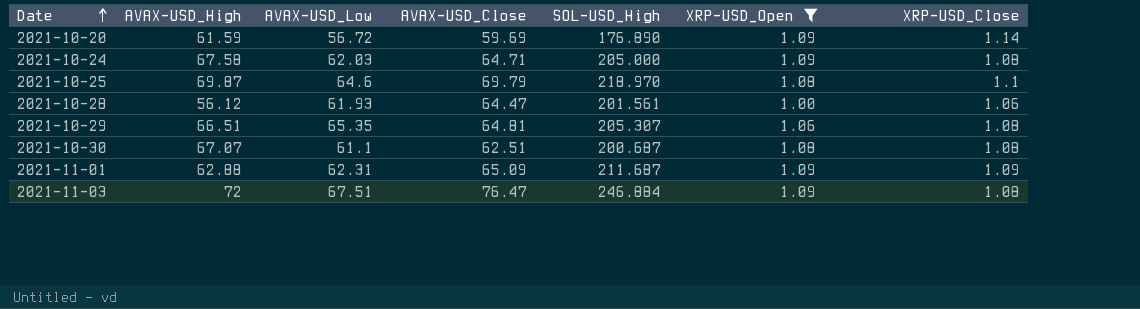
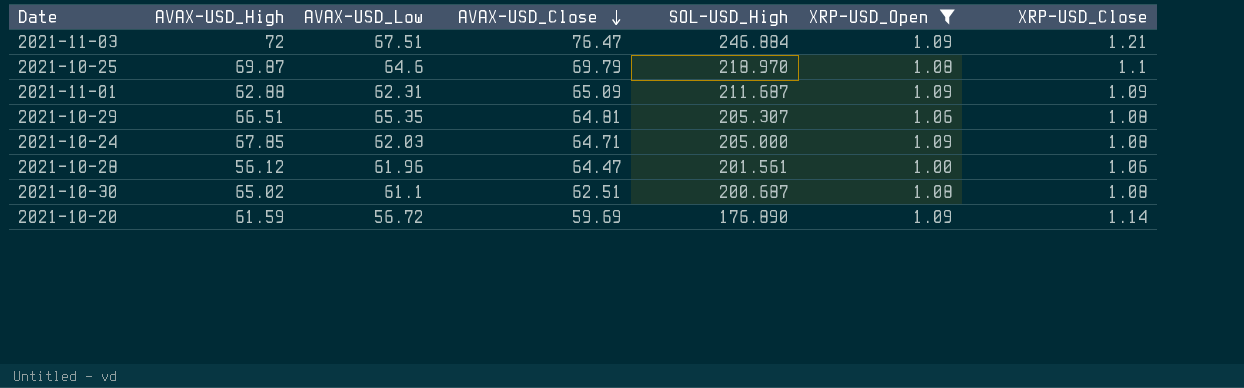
row order: Date ascending -> AVAX-USD_Close descending
2021-11-03 | XRP-USD_Close: 1.08 -> 1.21
2021-10-24 | AVAX-USD_High: 67.58 -> 67.85
2021-10-28 | AVAX-USD_Low: 61.93 -> 61.96
2021-10-30 | AVAX-USD_High: 67.07 -> 65.02

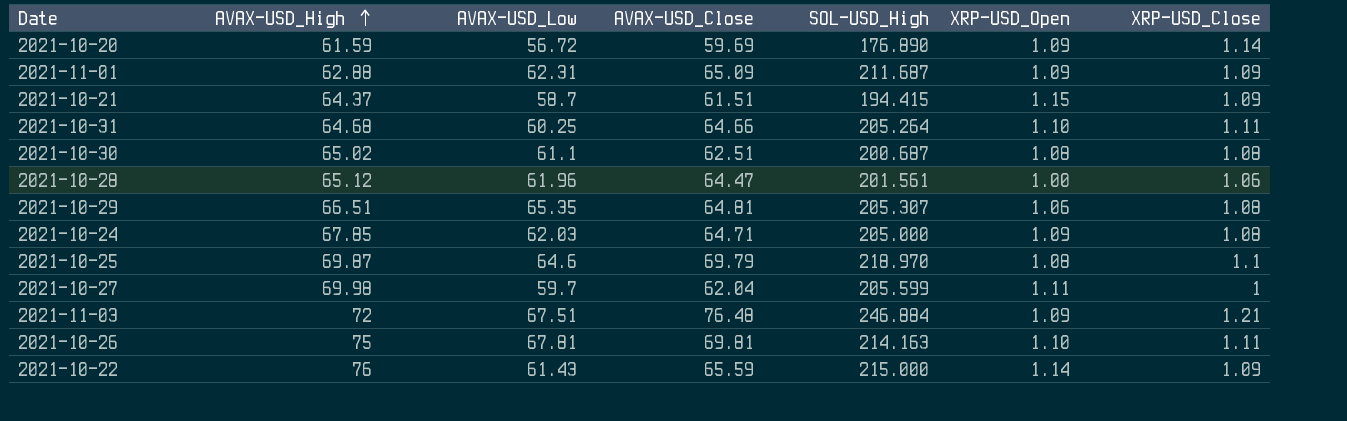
filter: XRP-USD_Open <= 1.09 -> none
row order: AVAX-USD_Close descending -> AVAX-USD_High ascending
2021-10-28 | AVAX-USD_High: 56.12 -> 65.12
2021-11-03 | AVAX-USD_Close: 76.47 -> 76.48

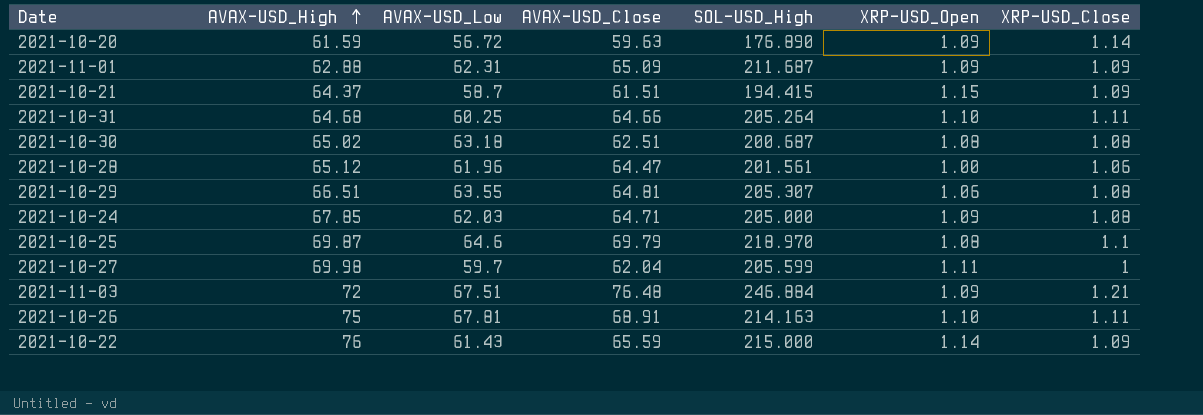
2021-10-20 | AVAX-USD_Close: 59.69 -> 59.63
2021-10-30 | AVAX-USD_Low: 61.1 -> 63.18
2021-10-29 | AVAX-USD_Low: 65.35 -> 63.55
2021-10-26 | AVAX-USD_Close: 69.81 -> 68.91

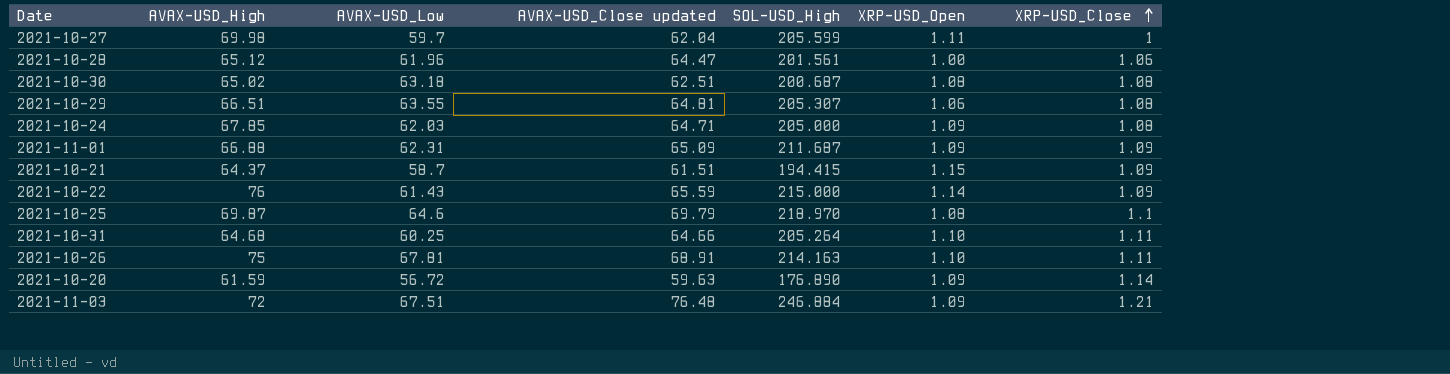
row order: AVAX-USD_High ascending -> XRP-USD_Close ascending
column name: AVAX-USD_Close -> AVAX-USD_Close updated
2021-11-01 | AVAX-USD_High: 62.88 -> 66.88

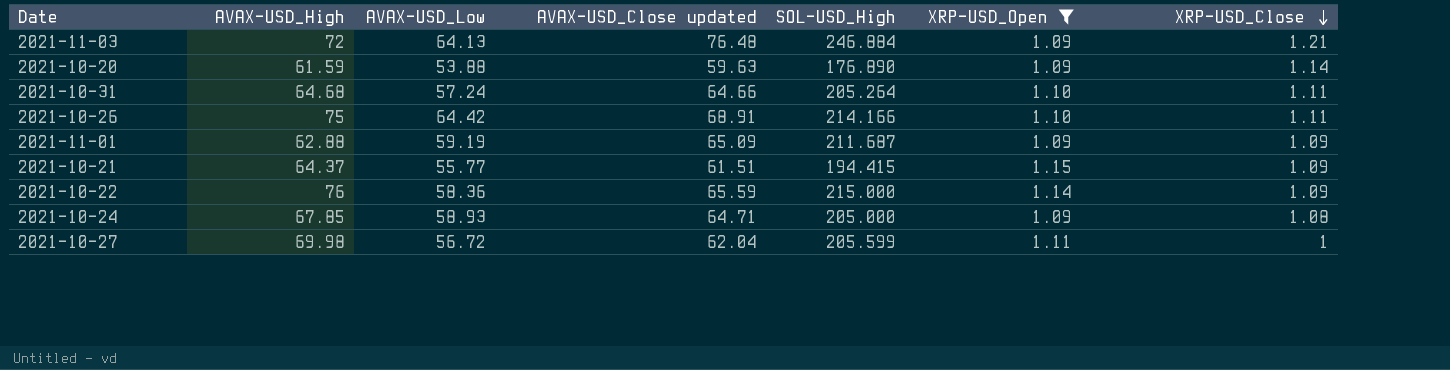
filter: none -> XRP-USD_Open >= 1.09
row order: XRP-USD_Close ascending -> XRP-USD_Close descending
2021-11-03 | AVAX-USD_Low: 67.51 -> 64.13
2021-10-20 | AVAX-USD_Low: 56.72 -> 53.88
2021-10-31 | AVAX-USD_Low: 60.25 -> 57.24
2021-10-26 | AVAX-USD_Low: 67.81 -> 64.42
2021-10-26 | SOL-USD_High: 214.163 -> 214.166
2021-11-01 | AVAX-USD_High: 66.88 -> 62.88
2021-11-01 | AVAX-USD_Low: 62.31 -> 59.19
2021-10-21 | AVAX-USD_Low: 58.7 -> 55.77
2021-10-22 | AVAX-USD_Low: 61.43 -> 58.36
2021-10-24 | AVAX-USD_Low: 62.03 -> 58.93
2021-10-27 | AVAX-USD_Low: 59.7 -> 56.72

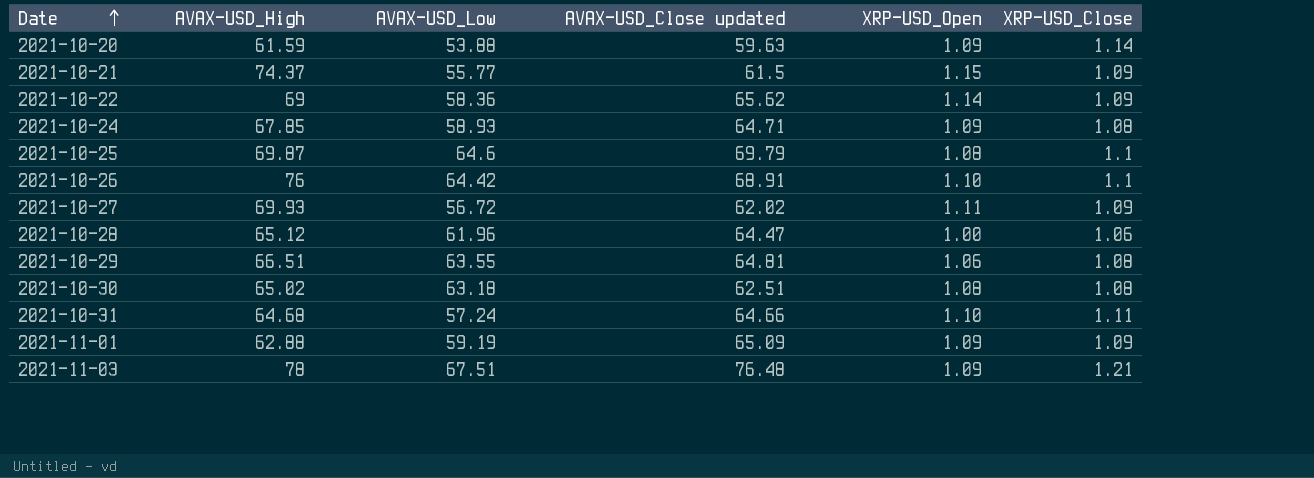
filter: XRP-USD_Open >= 1.09 -> none
row order: XRP-USD_Close descending -> Date ascending
column SOL-USD_High | position: 5 -> none
2021-10-21 | AVAX-USD_High: 64.37 -> 74.37
2021-10-21 | AVAX-USD_Close updated: 61.51 -> 61.5
2021-10-22 | AVAX-USD_High: 76 -> 69
2021-10-22 | AVAX-USD_Close updated: 65.59 -> 65.62
2021-10-26 | AVAX-USD_High: 75 -> 76
2021-10-26 | XRP-USD_Close: 1.11 -> 1.1
2021-10-27 | AVAX-USD_High: 69.98 -> 69.93
2021-10-27 | AVAX-USD_Close updated: 62.04 -> 62.02
2021-10-27 | XRP-USD_Close: 1 -> 1.09
2021-11-03 | AVAX-USD_High: 72 -> 78
2021-11-03 | AVAX-USD_Low: 64.13 -> 67.51

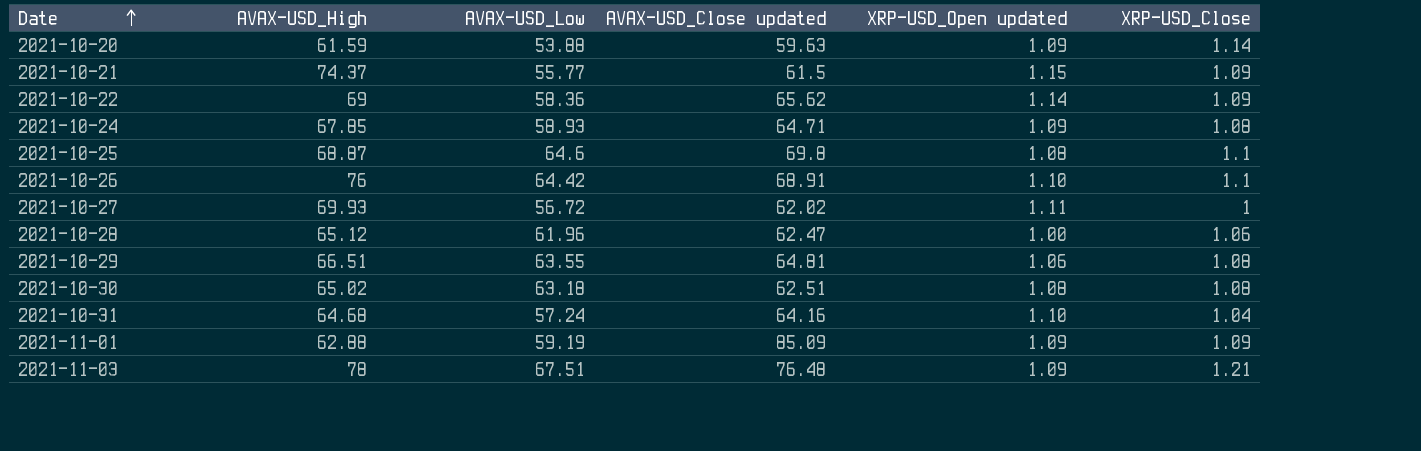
column name: XRP-USD_Open -> XRP-USD_Open updated
2021-10-25 | AVAX-USD_High: 69.87 -> 68.87
2021-10-25 | AVAX-USD_Close updated: 69.79 -> 69.8
2021-10-27 | XRP-USD_Close: 1.09 -> 1
2021-10-28 | AVAX-USD_Close updated: 64.47 -> 62.47
2021-10-31 | AVAX-USD_Close updated: 64.66 -> 64.16
2021-10-31 | XRP-USD_Close: 1.11 -> 1.04
2021-11-01 | AVAX-USD_Close updated: 65.09 -> 85.09

